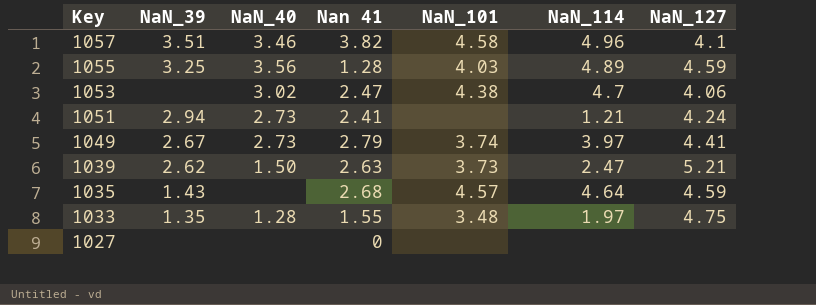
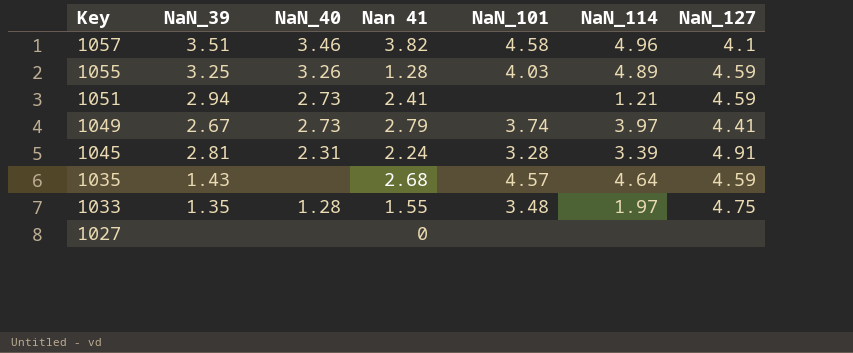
row 1053: none | 3.02 | 2.47 | 4.38 | 4.7 | 4.06 -> none
row 1039: 2.62 | 1.50 | 2.63 | 3.73 | 2.47 | 5.21 -> none
1055 | NaN_40: 3.56 -> 3.26
1051 | NaN_127: 4.24 -> 4.59
row 1045: none -> 2.81 | 2.31 | 2.24 | 3.28 | 3.39 | 4.91

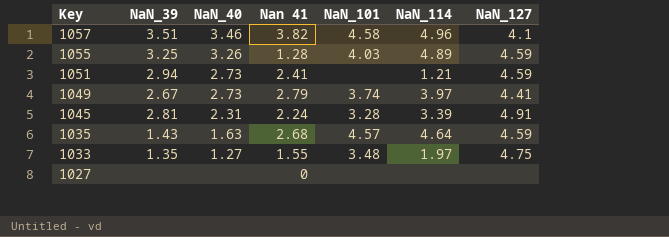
1035 | NaN_40: none -> 1.63
1033 | NaN_40: 1.28 -> 1.27

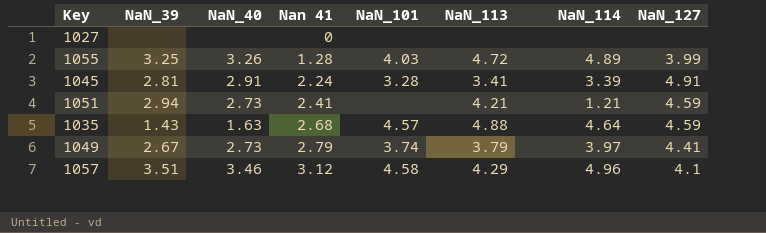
row order: Key descending -> Nan 41 ascending
column NaN_113 | position: none -> 6
row 1033: 1.35 | 1.27 | 1.55 | 3.48 | 1.97 | 4.75 -> none
1055 | NaN_127: 4.59 -> 3.99
1045 | NaN_40: 2.31 -> 2.91
1057 | Nan 41: 3.82 -> 3.12

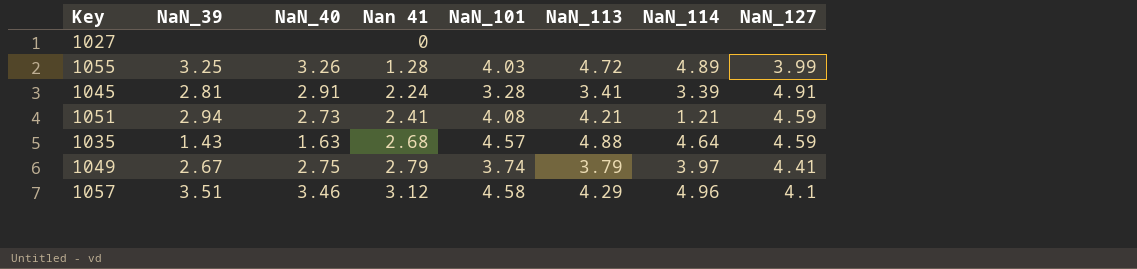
1051 | NaN_101: none -> 4.08
1049 | NaN_40: 2.73 -> 2.75

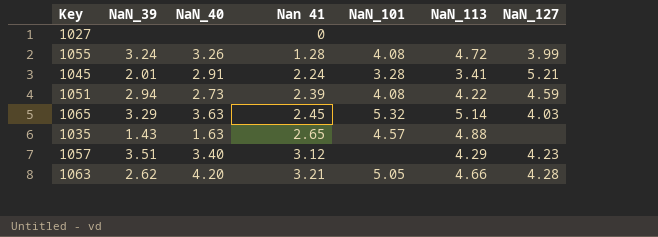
column NaN_114 | position: 7 -> none
row 1049: 2.67 | 2.75 | 2.79 | 3.74 | 3.79 | 3.97 | 4.41 -> none
1055 | NaN_39: 3.25 -> 3.24
1055 | NaN_101: 4.03 -> 4.08
1045 | NaN_39: 2.81 -> 2.01
1045 | NaN_127: 4.91 -> 5.21
1051 | Nan 41: 2.41 -> 2.39
1051 | NaN_113: 4.21 -> 4.22
row 1065: none -> 3.29 | 3.63 | 2.45 | 5.32 | 5.14 | 4.03
1035 | Nan 41: 2.68 -> 2.65
1035 | NaN_127: 4.59 -> none
1057 | NaN_40: 3.46 -> 3.40
1057 | NaN_101: 4.58 -> none
1057 | NaN_127: 4.1 -> 4.23
row 1063: none -> 2.62 | 4.20 | 3.21 | 5.05 | 4.66 | 4.28

